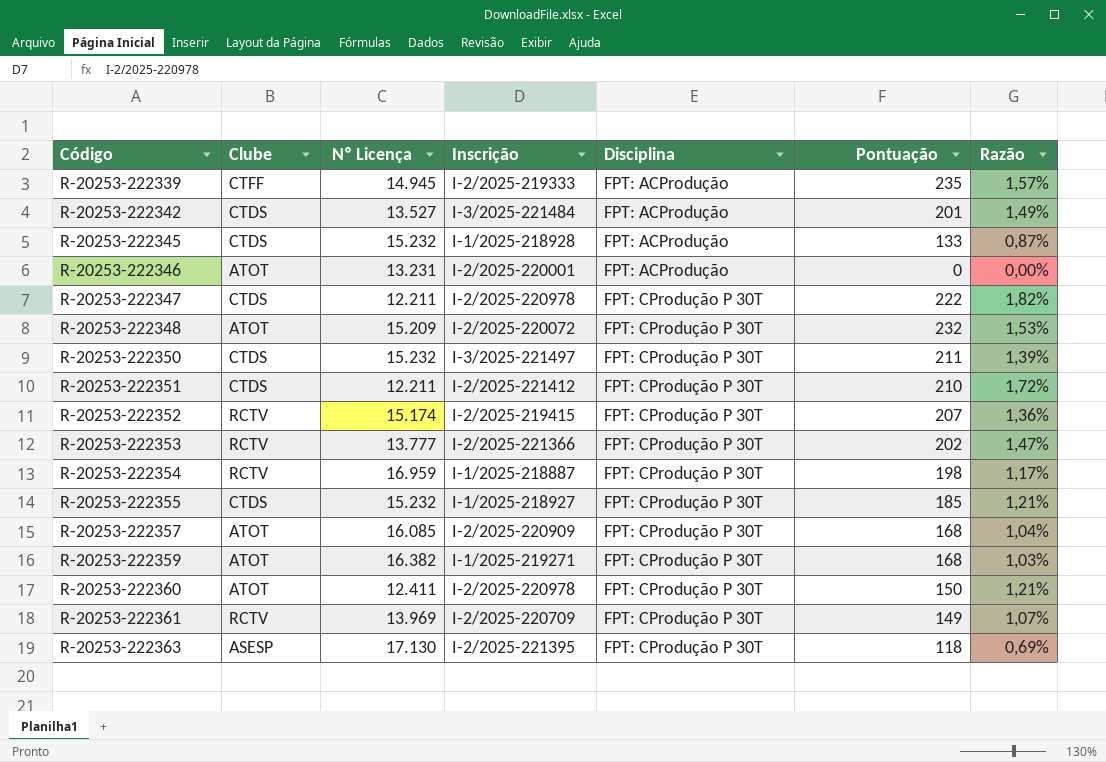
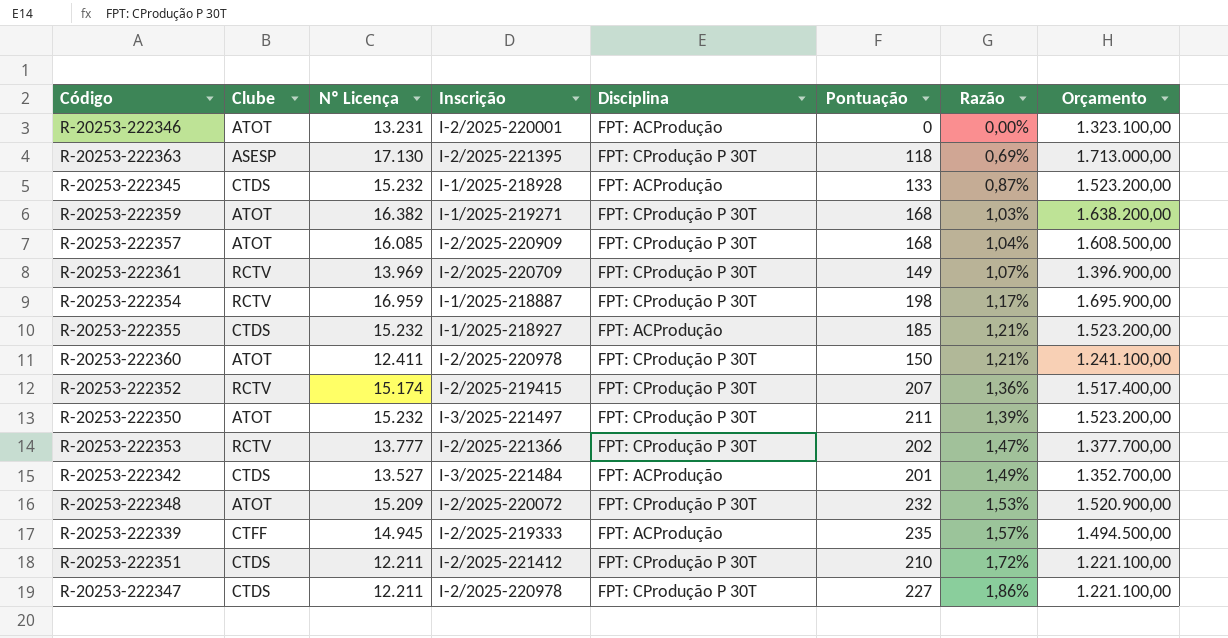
row order: Código ascending -> Razão ascending
column Orçamento | formula: none -> [Nº Licença] * 100
R-20253-222355 | Disciplina: FPT: CProdução P 30T -> FPT: ACProdução
R-20253-222350 | Clube: CTDS -> ATOT
R-20253-222347 | Pontuação: 222 -> 227
R-20253-222347 | Razão: 1,82% -> 1,86%

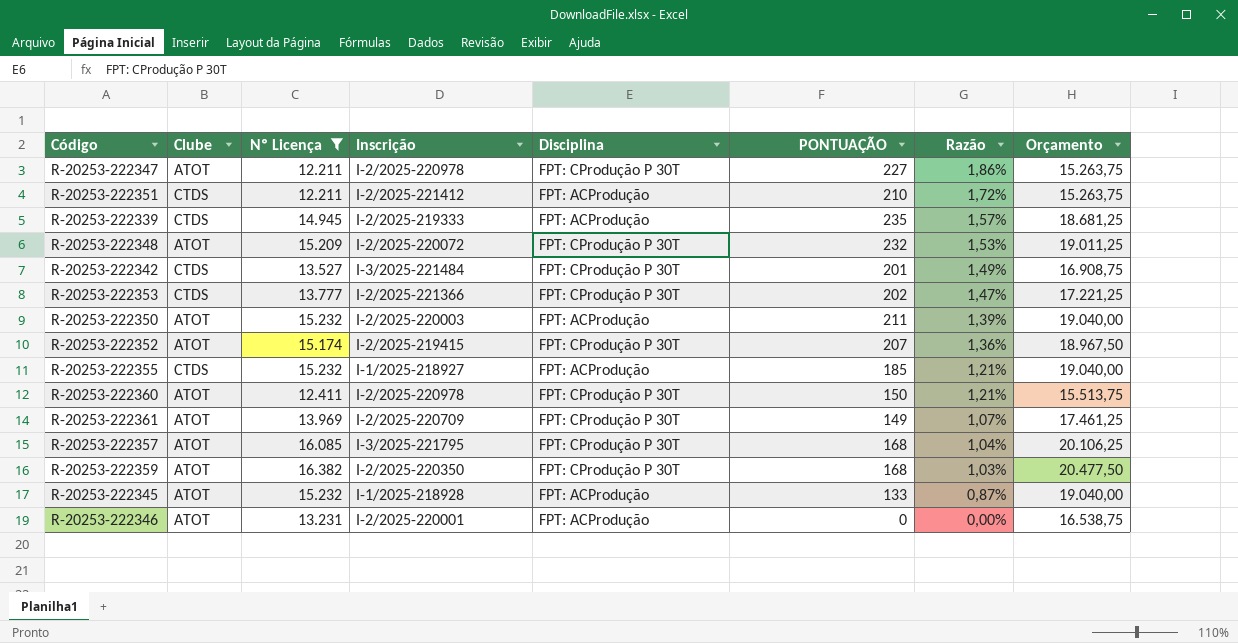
filter: none -> Nº Licença <= 16.382
row order: Razão ascending -> Razão descending
column name: Pontuação -> PONTUAÇÃO
column Orçamento | formula: [Nº Licença] * 100 -> [Nº Licença] * 1,25
R-20253-222347 | Clube: CTDS -> ATOT
R-20253-222351 | Disciplina: FPT: CProdução P 30T -> FPT: ACProdução
R-20253-222339 | Clube: CTFF -> CTDS
R-20253-222342 | Disciplina: FPT: ACProdução -> FPT: CProdução P 30T
R-20253-222353 | Clube: RCTV -> CTDS
R-20253-222350 | Inscrição: I-3/2025-221497 -> I-2/2025-220003
R-20253-222350 | Disciplina: FPT: CProdução P 30T -> FPT: ACProdução
R-20253-222352 | Clube: RCTV -> ATOT
R-20253-222361 | Clube: RCTV -> ATOT
R-20253-222357 | Inscrição: I-2/2025-220909 -> I-3/2025-221795
R-20253-222359 | Inscrição: I-1/2025-219271 -> I-2/2025-220350
R-20253-222345 | Clube: CTDS -> ATOT

